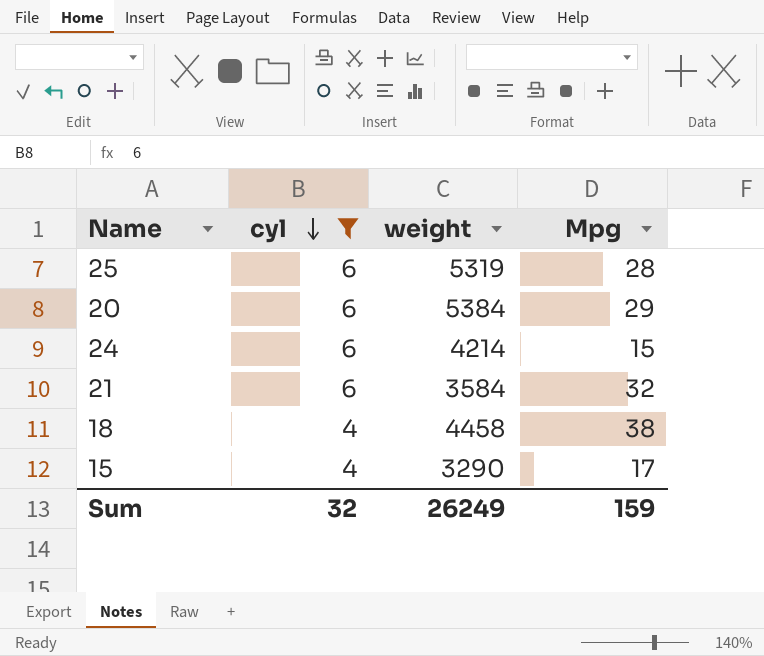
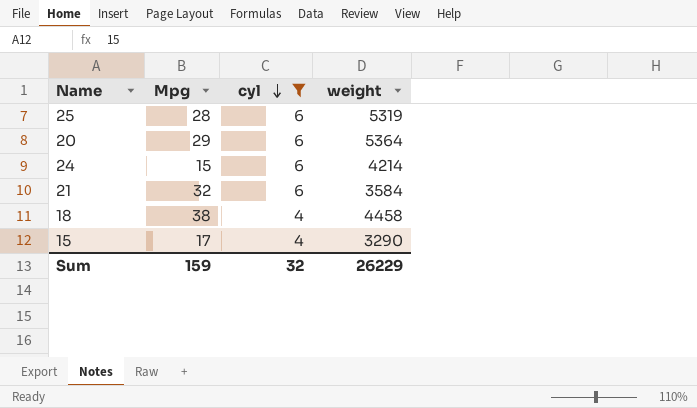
column Mpg | position: 4 -> 2
20 | weight: 5384 -> 5364
Sum | weight: 26249 -> 26229

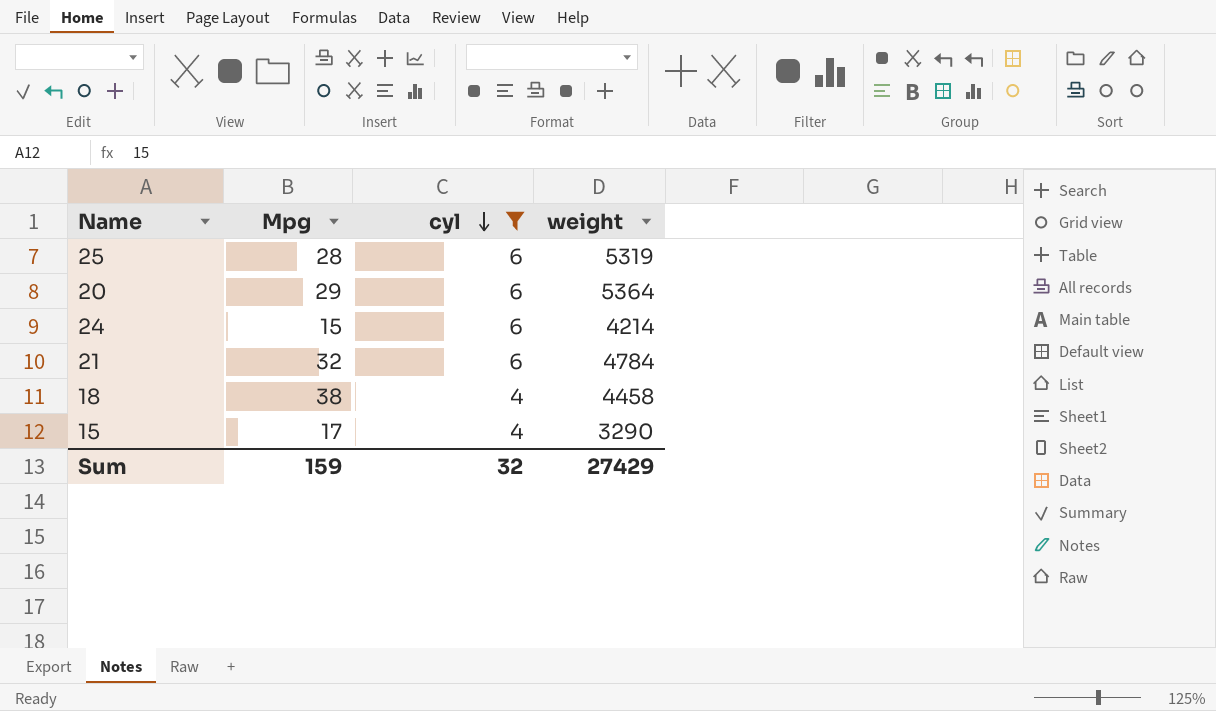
21 | weight: 3584 -> 4784
Sum | weight: 26229 -> 27429

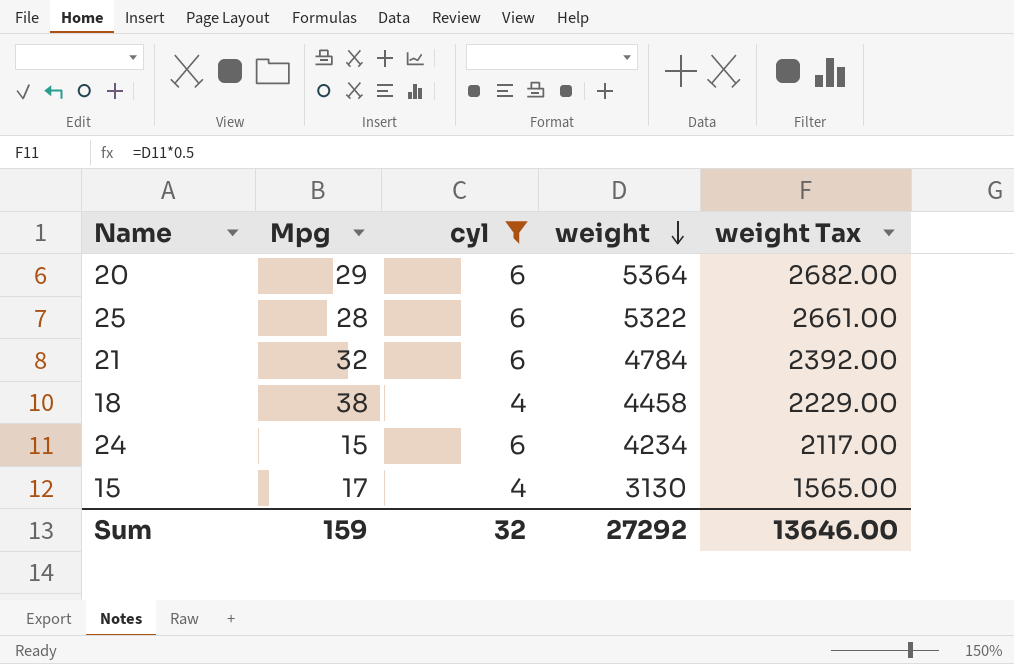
row order: cyl descending -> weight descending
column weight Tax | formula: none -> [weight] * 0.5
25 | weight: 5319 -> 5322
24 | weight: 4214 -> 4234
15 | weight: 3290 -> 3130
Sum | weight: 27429 -> 27292

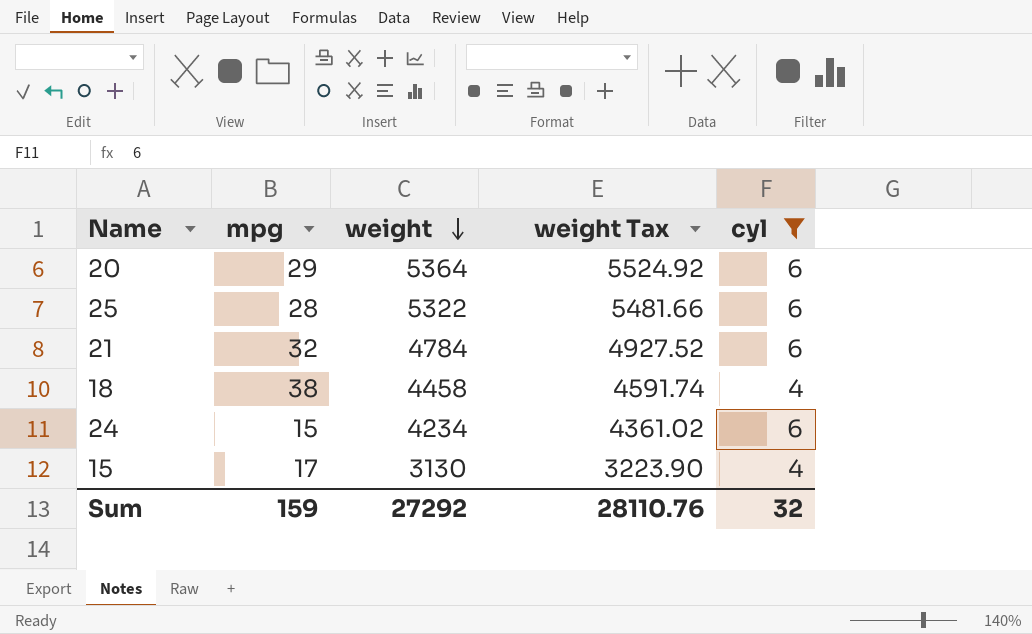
column name: Mpg -> mpg
column weight Tax | formula: [weight] * 0.5 -> [weight] * 1.03
column cyl | position: 3 -> 5
Sum | weight Tax: 13646.00 -> 28110.76

